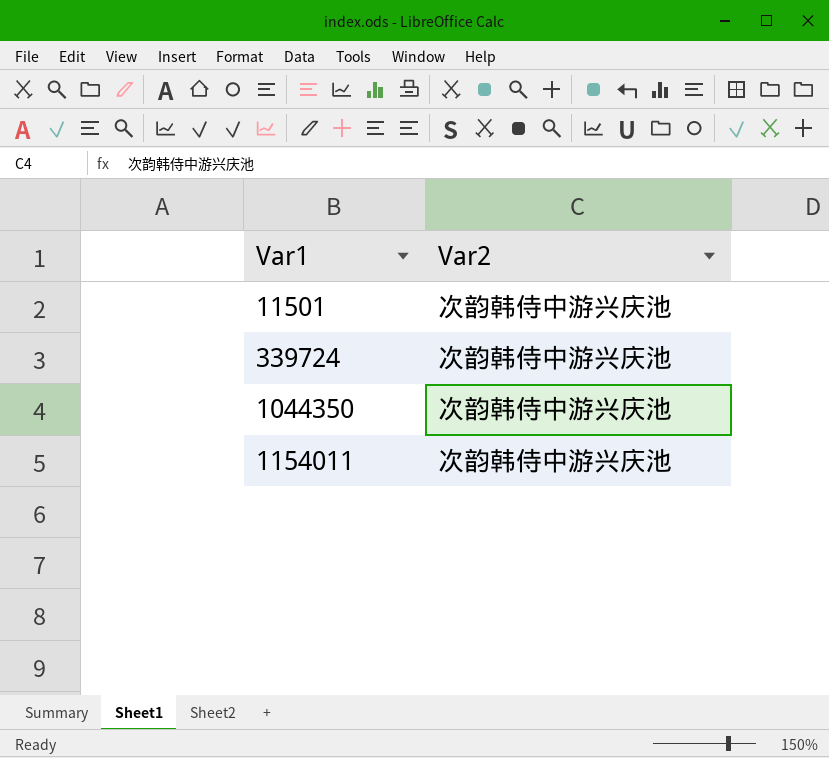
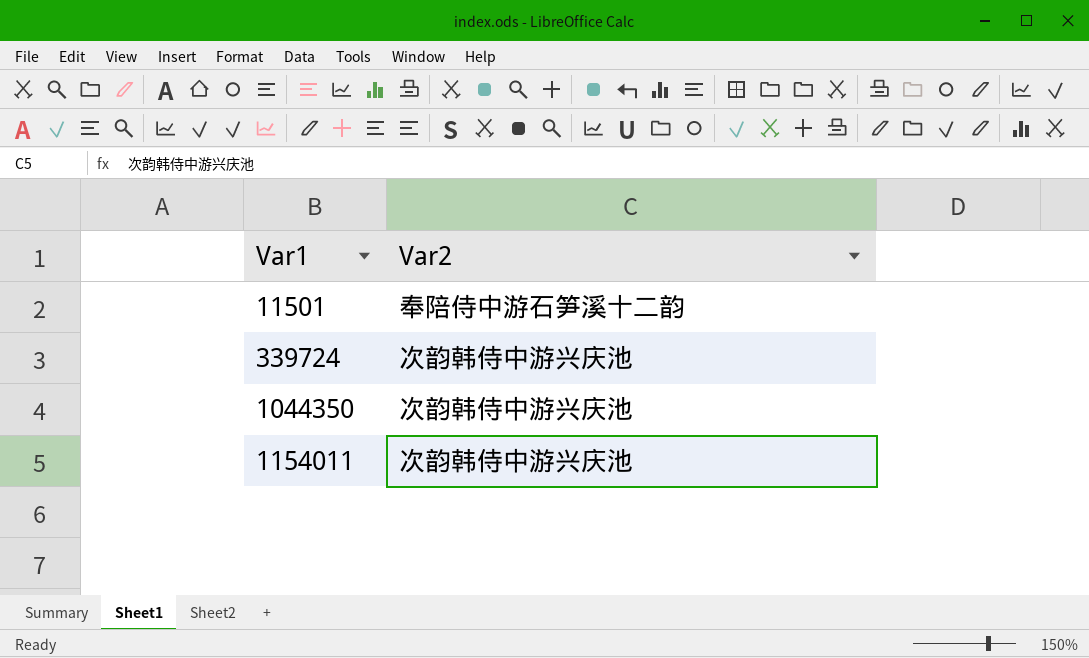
11501 | Var2: 次韵韩侍中游兴庆池 -> 奉陪侍中游石笋溪十二韵

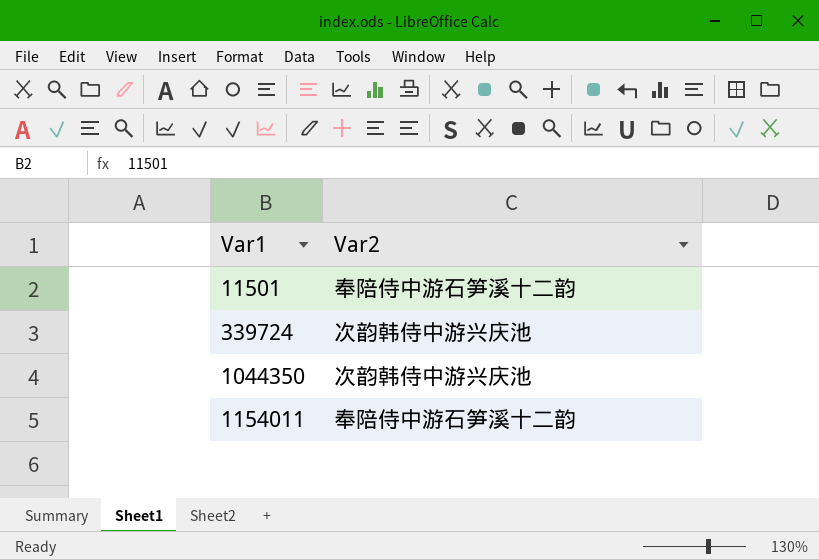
1154011 | Var2: 次韵韩侍中游兴庆池 -> 奉陪侍中游石笋溪十二韵

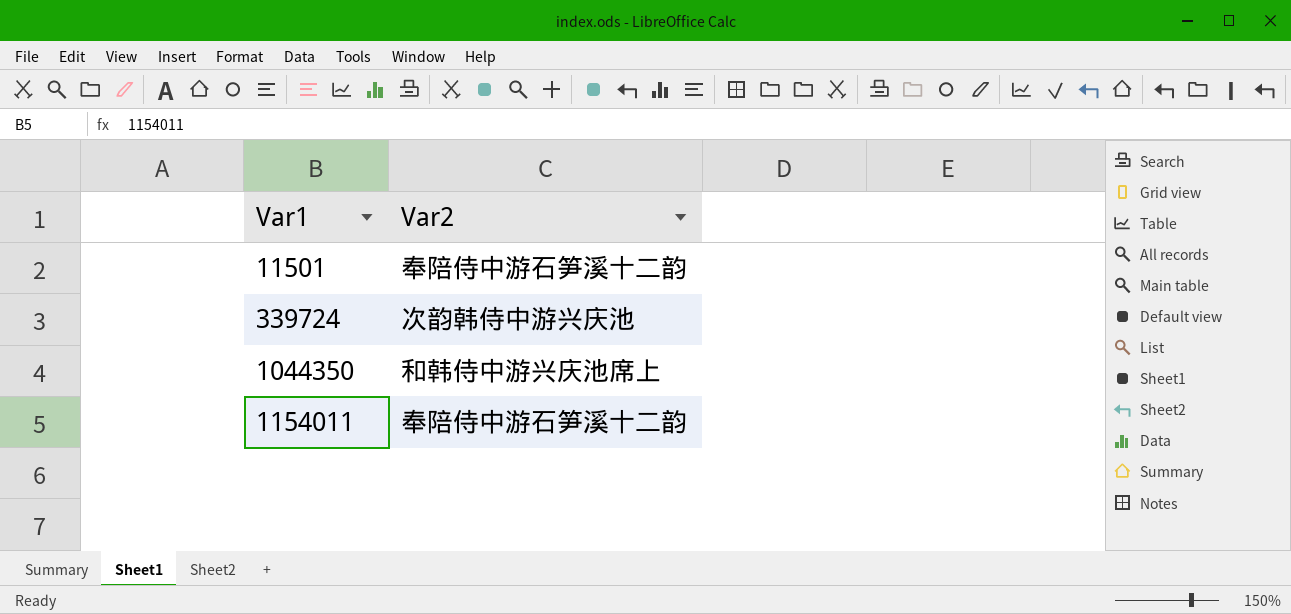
1044350 | Var2: 次韵韩侍中游兴庆池 -> 和韩侍中游兴庆池席上

